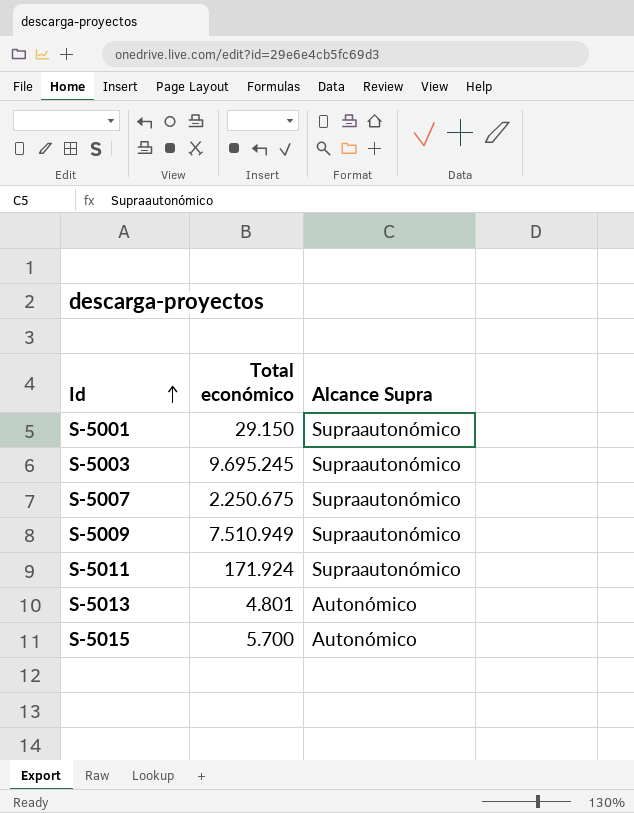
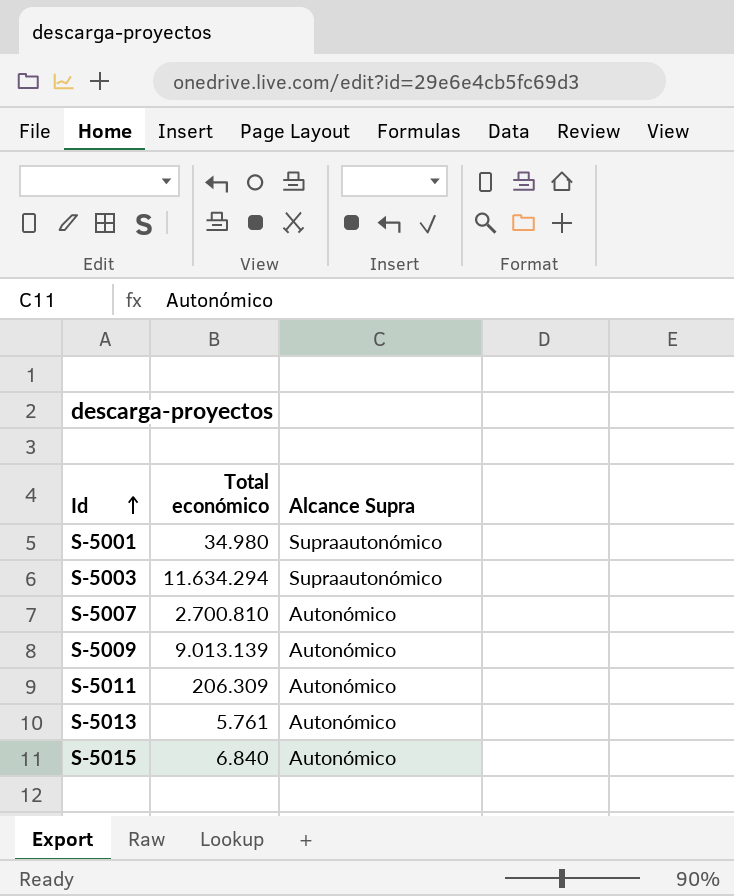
S-5001 | Total económico: 29.150 -> 34.980
S-5003 | Total económico: 9.695.245 -> 11.634.294
S-5007 | Total económico: 2.250.675 -> 2.700.810
S-5007 | Alcance Supra: Supraautonómico -> Autonómico
S-5009 | Total económico: 7.510.949 -> 9.013.139
S-5009 | Alcance Supra: Supraautonómico -> Autonómico
S-5011 | Total económico: 171.924 -> 206.309
S-5011 | Alcance Supra: Supraautonómico -> Autonómico
S-5013 | Total económico: 4.801 -> 5.761
S-5015 | Total económico: 5.700 -> 6.840

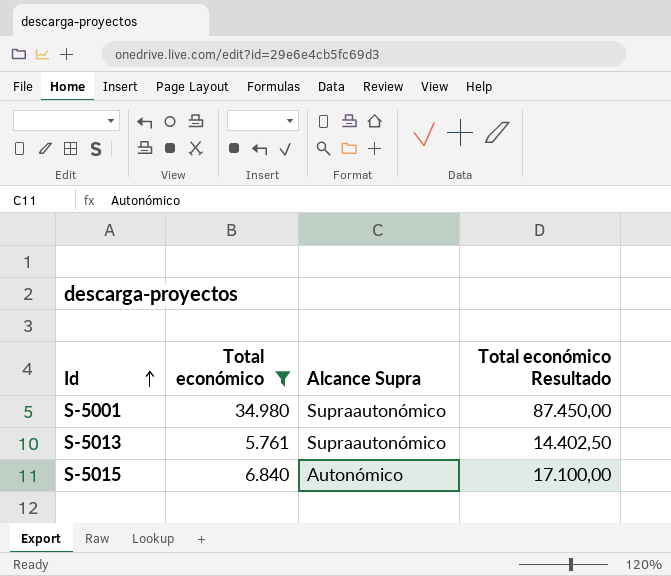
filter: none -> Total económico <= 34.980
column Total económico Resultado | formula: none -> [Total económico] * 2,5
S-5013 | Alcance Supra: Autonómico -> Supraautonómico

